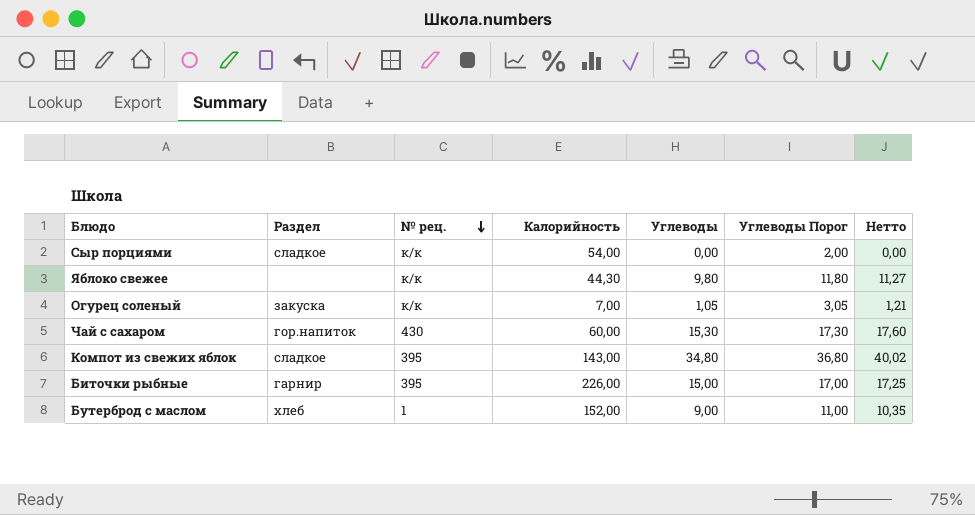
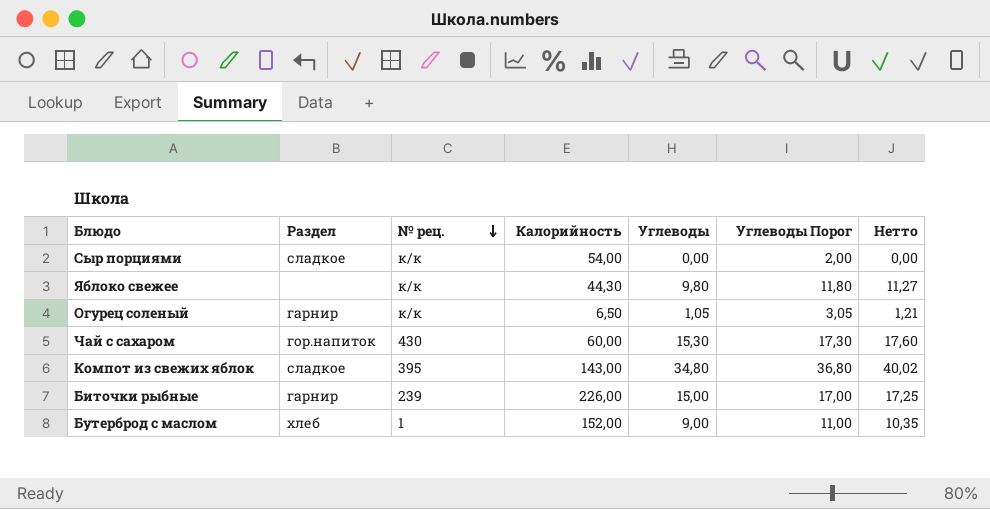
Огурец соленый | Раздел: закуска -> гарнир
Огурец соленый | Калорийность: 7,00 -> 6,50
Биточки рыбные | № рец.: 395 -> 239

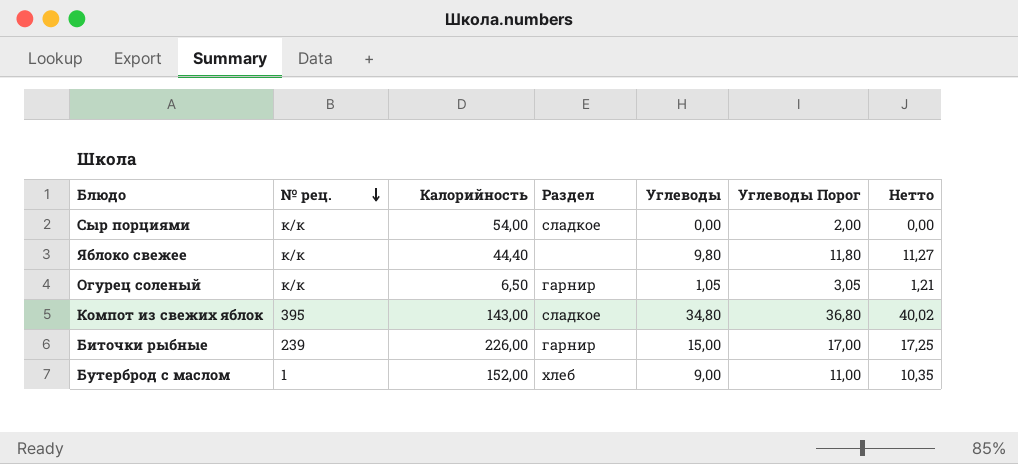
column Раздел | position: 2 -> 4
row Чай с сахаром: гор.напиток | 430 | 60,00 | 15,30 | 17,30 | 17,60 -> none
Яблоко свежее | Калорийность: 44,30 -> 44,40

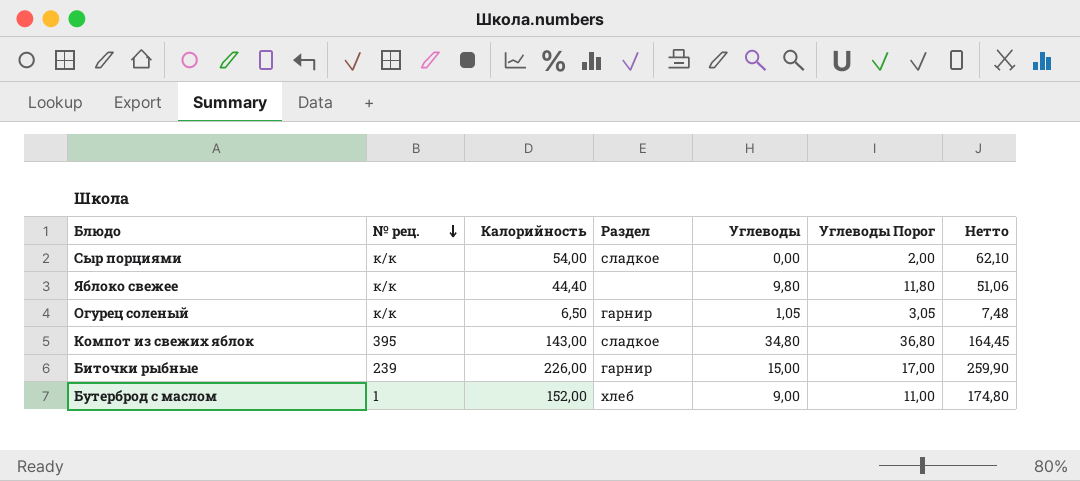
column Нетто | formula: [Углеводы] * 1,15 -> [Калорийность] * 1,15

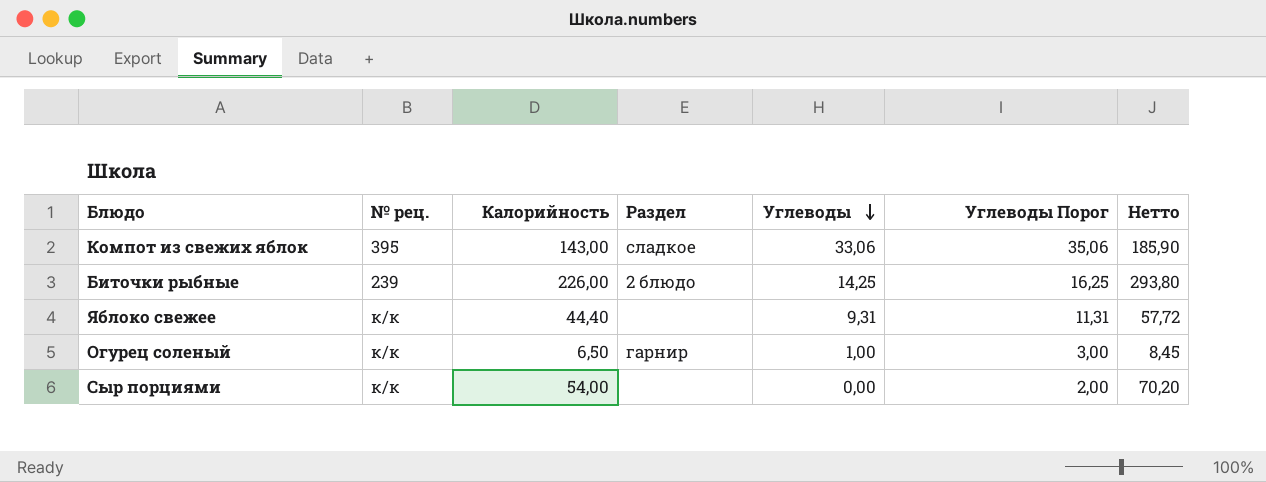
row order: № рец. descending -> Углеводы descending
column Нетто | formula: [Калорийность] * 1,15 -> [Калорийность] * 1,3
row Бутерброд с маслом: 1 | 152,00 | хлеб | 9,00 | 11,00 | 174,80 -> none
Компот из свежих яблок | Углеводы: 34,80 -> 33,06
Компот из свежих яблок | Углеводы Порог: 36,80 -> 35,06
Биточки рыбные | Раздел: гарнир -> 2 блюдо
Биточки рыбные | Углеводы: 15,00 -> 14,25
Биточки рыбные | Углеводы Порог: 17,00 -> 16,25
Яблоко свежее | Углеводы: 9,80 -> 9,31
Яблоко свежее | Углеводы Порог: 11,80 -> 11,31
Огурец соленый | Углеводы: 1,05 -> 1,00
Огурец соленый | Углеводы Порог: 3,05 -> 3,00
Сыр порциями | Раздел: сладкое -> none

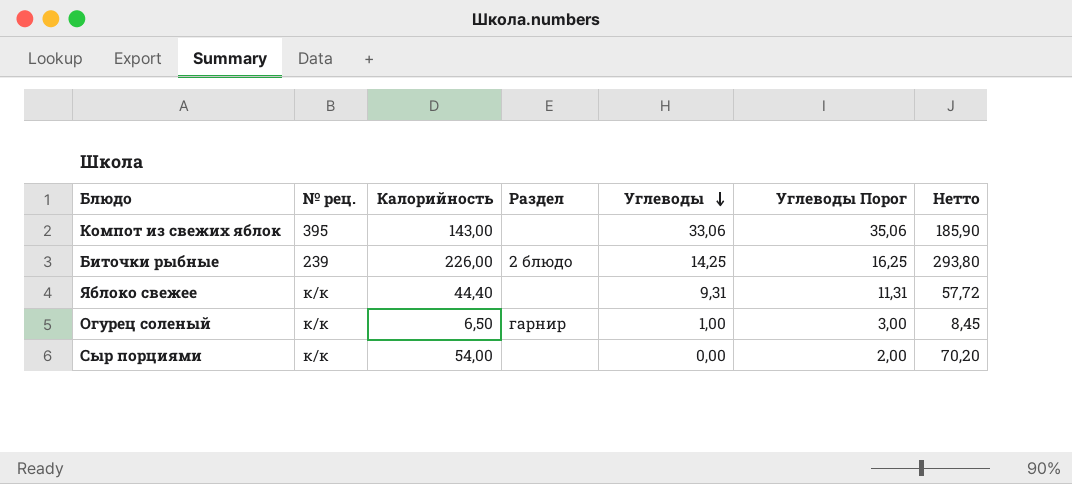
Компот из свежих яблок | Раздел: сладкое -> none

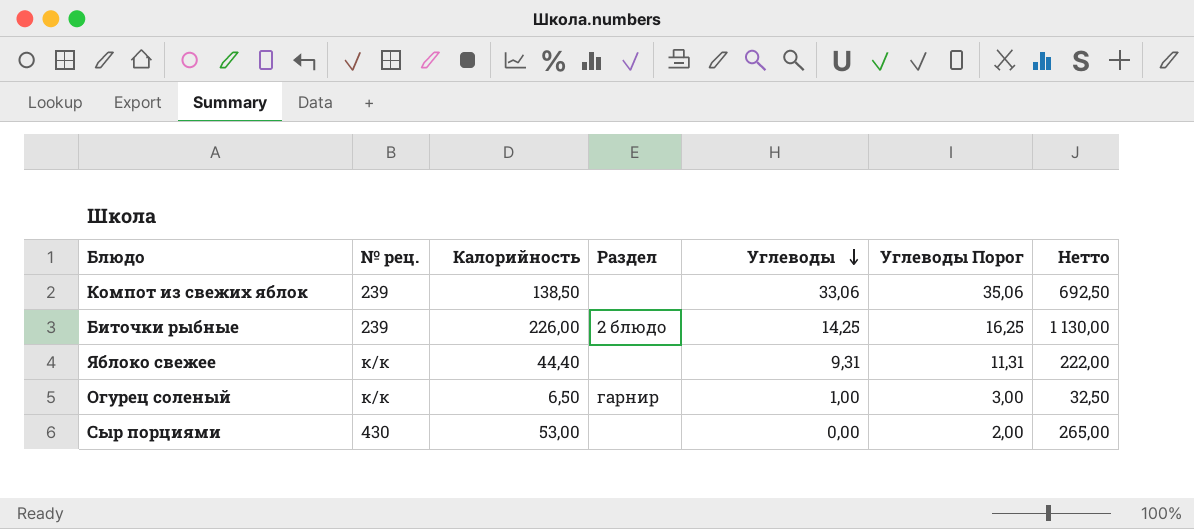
column Нетто | formula: [Калорийность] * 1,3 -> [Калорийность] * 5
Компот из свежих яблок | № рец.: 395 -> 239
Компот из свежих яблок | Калорийность: 143,00 -> 138,50
Сыр порциями | № рец.: к/к -> 430
Сыр порциями | Калорийность: 54,00 -> 53,00

